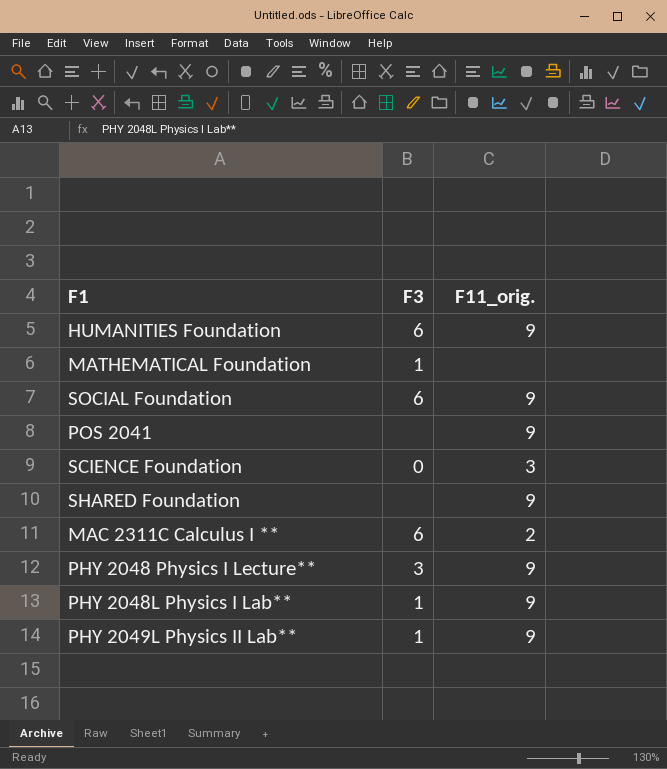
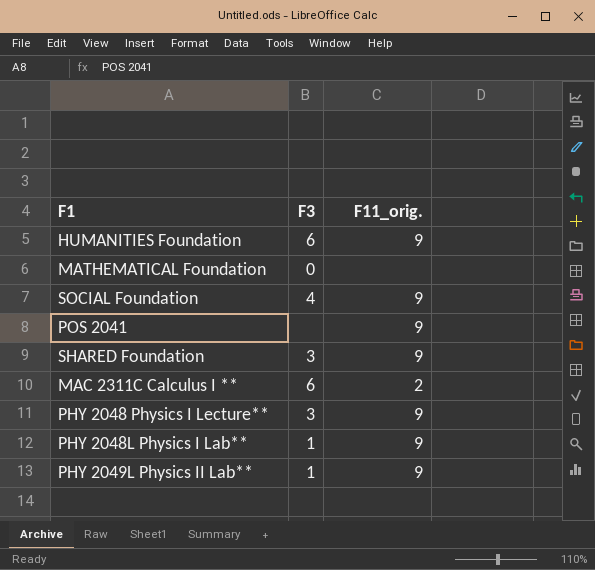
row SCIENCE Foundation: 0 | 3 -> none
MATHEMATICAL Foundation | F3: 1 -> 0
SOCIAL Foundation | F3: 6 -> 4
SHARED Foundation | F3: none -> 3

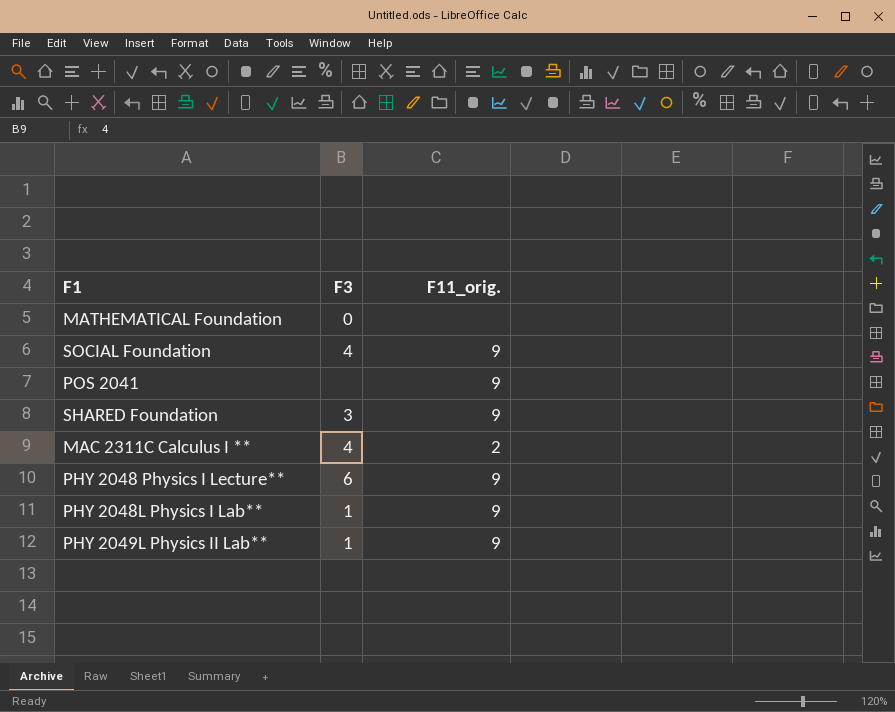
row HUMANITIES Foundation: 6 | 9 -> none
MAC 2311C Calculus I ** | F3: 6 -> 4
PHY 2048 Physics I Lecture** | F3: 3 -> 6

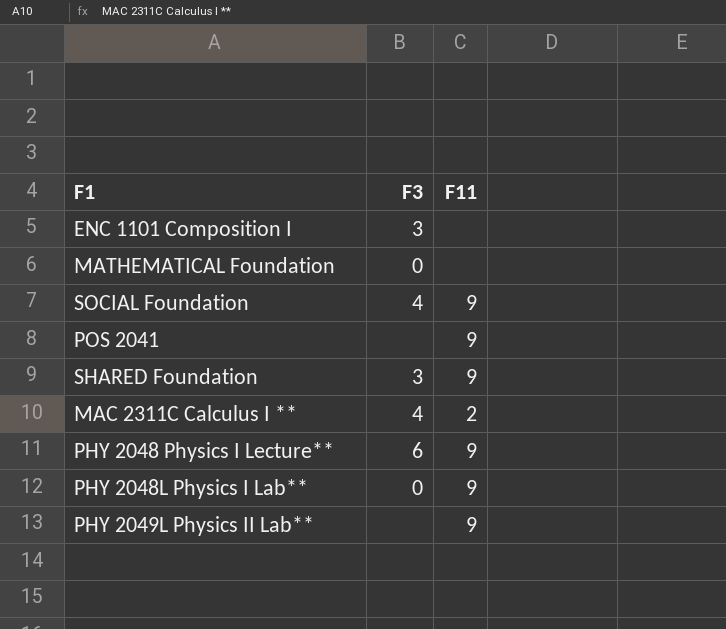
column name: F11_orig. -> F11
row ENC 1101 Composition I: none -> 3 | none
PHY 2048L Physics I Lab** | F3: 1 -> 0
PHY 2049L Physics II Lab** | F3: 1 -> none

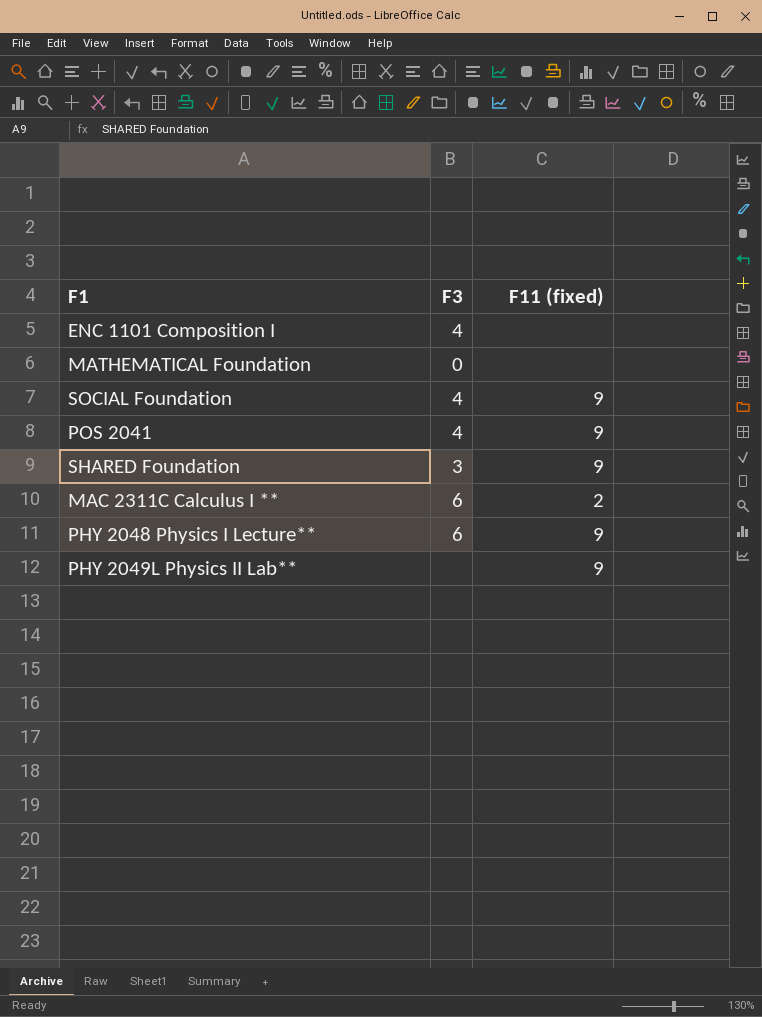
column name: F11 -> F11 (fixed)
row PHY 2048L Physics I Lab**: 0 | 9 -> none
ENC 1101 Composition I | F3: 3 -> 4
POS 2041 | F3: none -> 4
MAC 2311C Calculus I ** | F3: 4 -> 6

